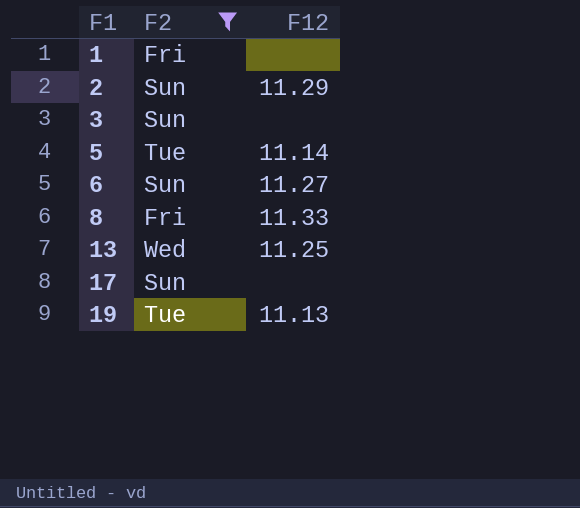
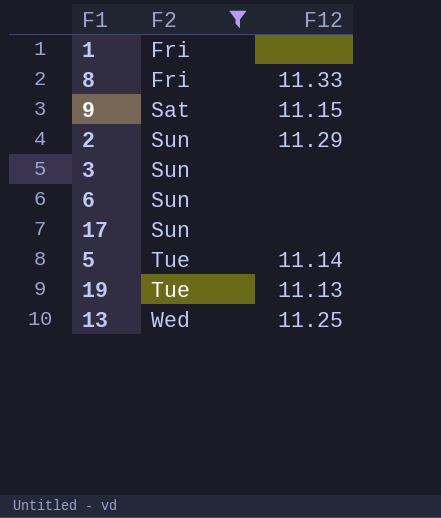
row order: F1 ascending -> F2 ascending
row 9: none -> Sat | 11.15
6 | F12: 11.27 -> none

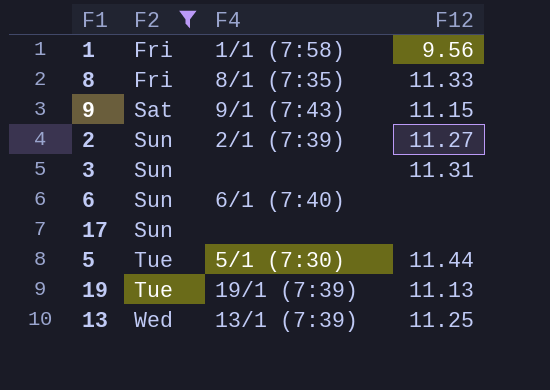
column F4 | position: none -> 3
1 | F12: none -> 9.56
2 | F12: 11.29 -> 11.27
3 | F12: none -> 11.31
5 | F12: 11.14 -> 11.44

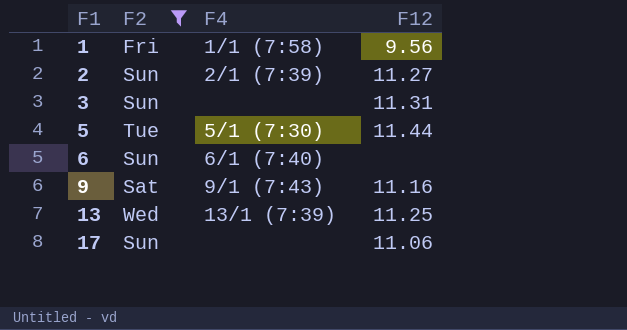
row order: F2 ascending -> F1 ascending
row 8: Fri | 8/1 (7:35) | 11.33 -> none
row 19: Tue | 19/1 (7:39) | 11.13 -> none
9 | F12: 11.15 -> 11.16
17 | F12: none -> 11.06

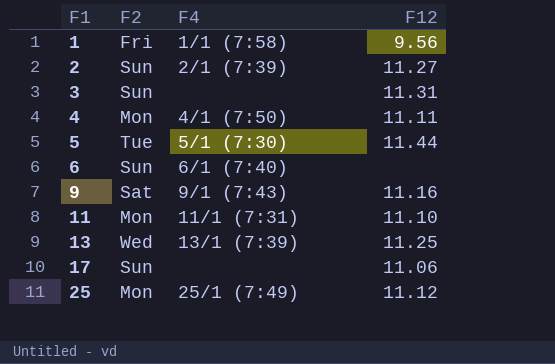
filter: F2 != Mon -> none

